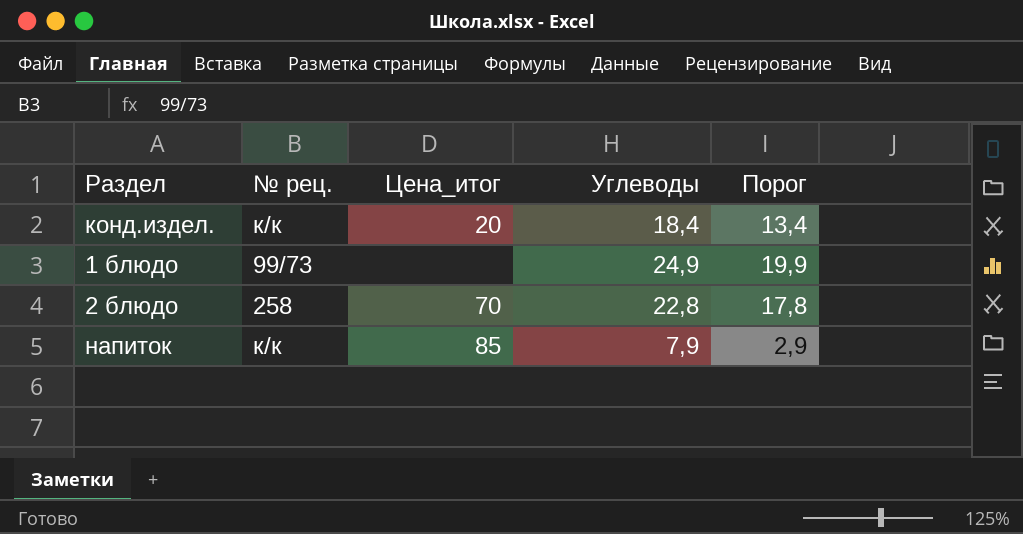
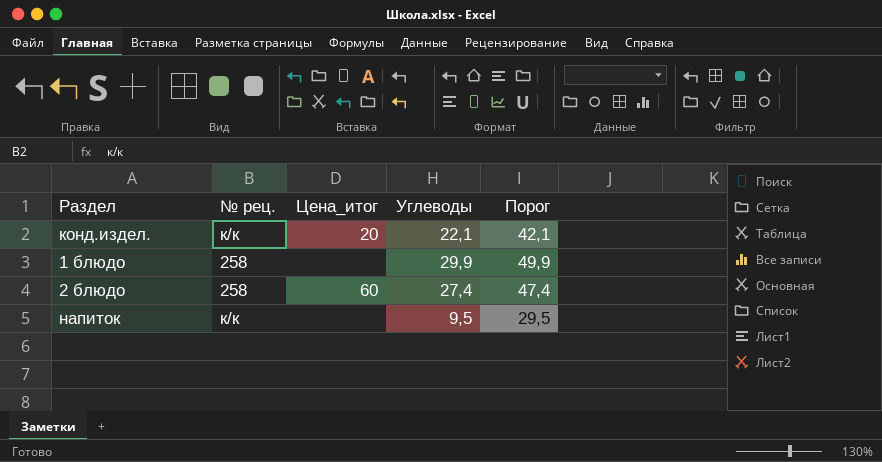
column Порог | formula: [Углеводы] - 5 -> [Углеводы] + 20
конд.издел. | Углеводы: 18,4 -> 22,1
1 блюдо | № рец.: 99/73 -> 258
1 блюдо | Углеводы: 24,9 -> 29,9
2 блюдо | Цена_итог: 70 -> 60
2 блюдо | Углеводы: 22,8 -> 27,4
напиток | Цена_итог: 85 -> none
напиток | Углеводы: 7,9 -> 9,5

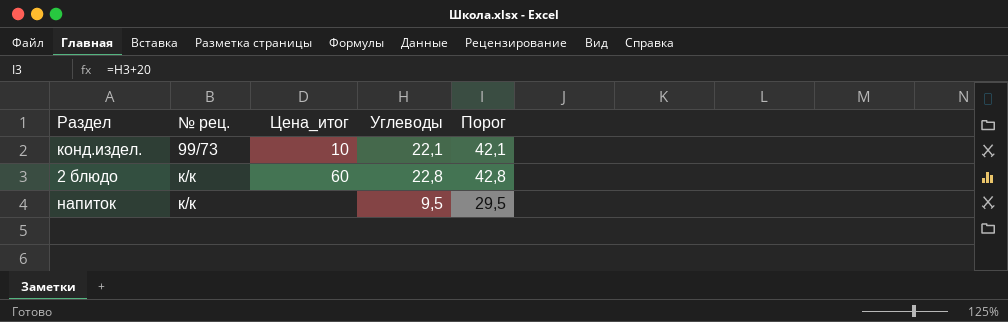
row 1 блюдо: 258 | none | 29,9 | 49,9 -> none
конд.издел. | № рец.: к/к -> 99/73
конд.издел. | Цена_итог: 20 -> 10
2 блюдо | № рец.: 258 -> к/к
2 блюдо | Углеводы: 27,4 -> 22,8
2 блюдо | Порог: 47,4 -> 42,8

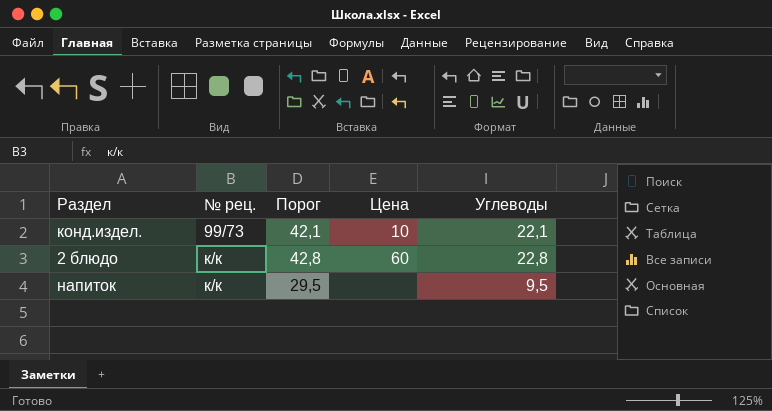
column Порог | position: 5 -> 3
column name: Цена_итог -> Цена

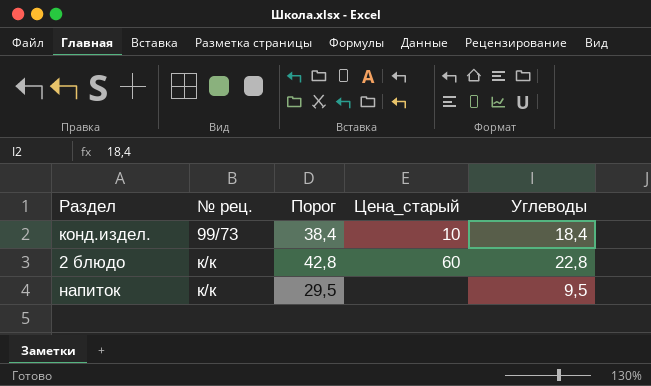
column name: Цена -> Цена_старый
конд.издел. | Порог: 42,1 -> 38,4
конд.издел. | Углеводы: 22,1 -> 18,4

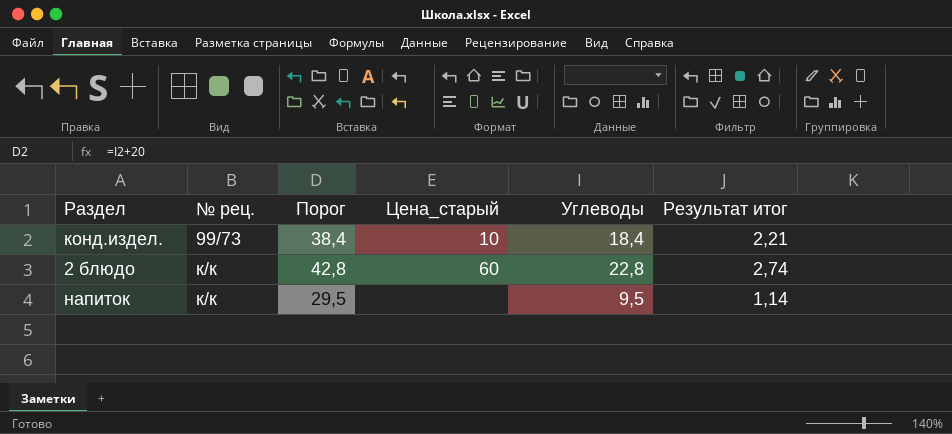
column Результат итог | formula: none -> [Углеводы] * 0,12

